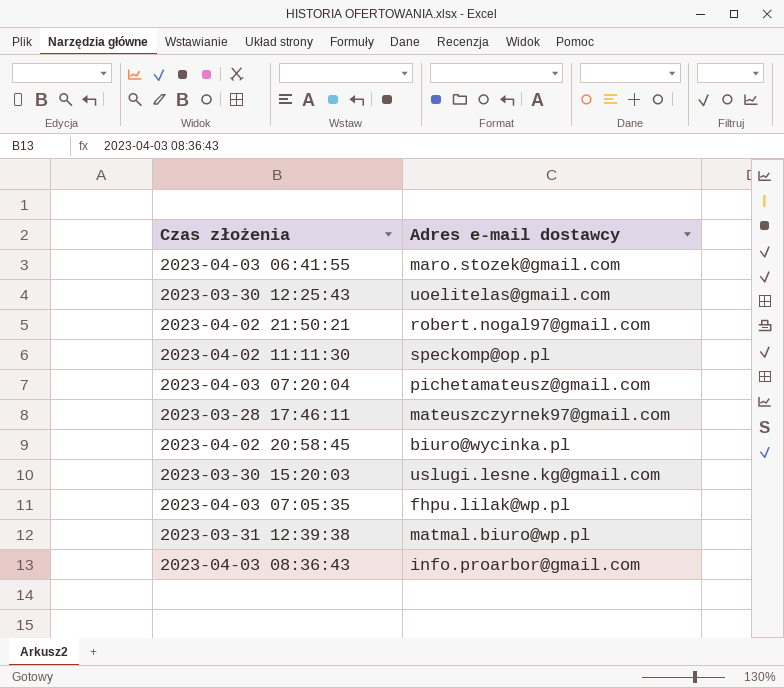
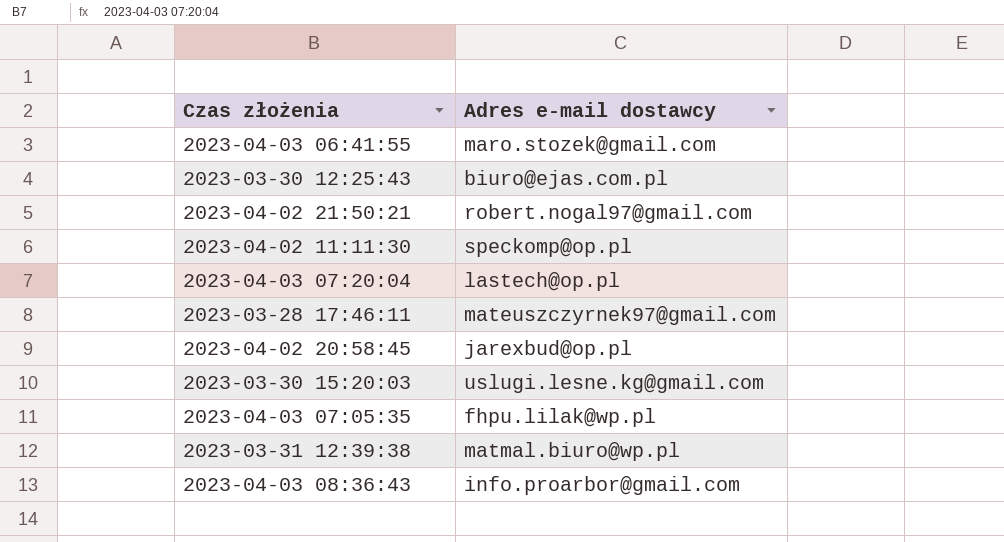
2023-03-30 12:25:43 | Adres e-mail dostawcy: uoelitelas@gmail.com -> biuro@ejas.com.pl
2023-04-03 07:20:04 | Adres e-mail dostawcy: pichetamateusz@gmail.com -> lastech@op.pl
2023-04-02 20:58:45 | Adres e-mail dostawcy: biuro@wycinka.pl -> jarexbud@op.pl

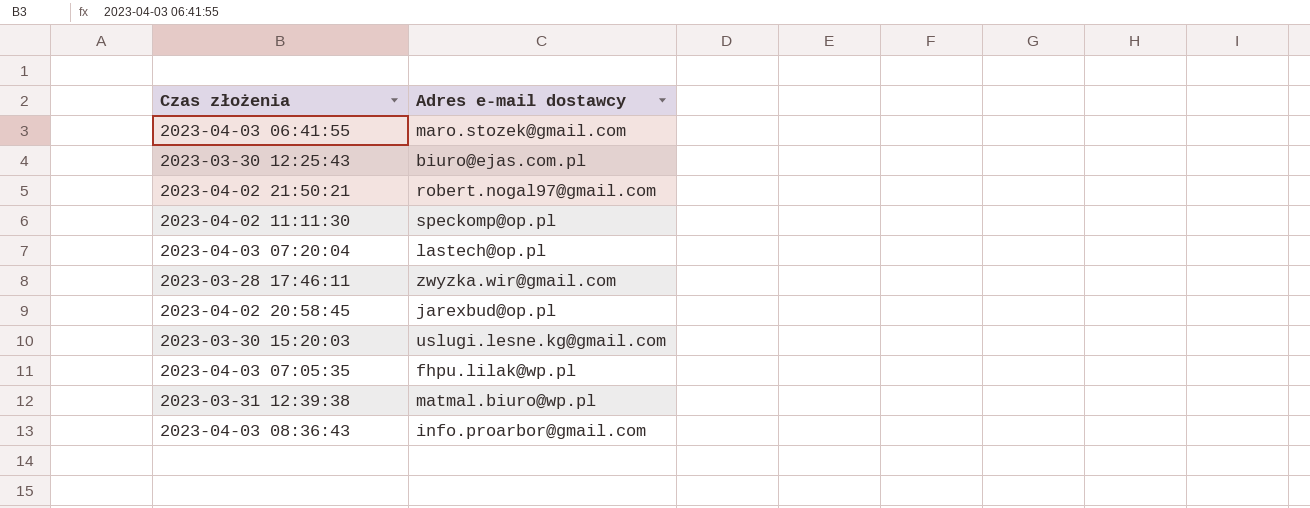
2023-03-28 17:46:11 | Adres e-mail dostawcy: mateuszczyrnek97@gmail.com -> zwyzka.wir@gmail.com

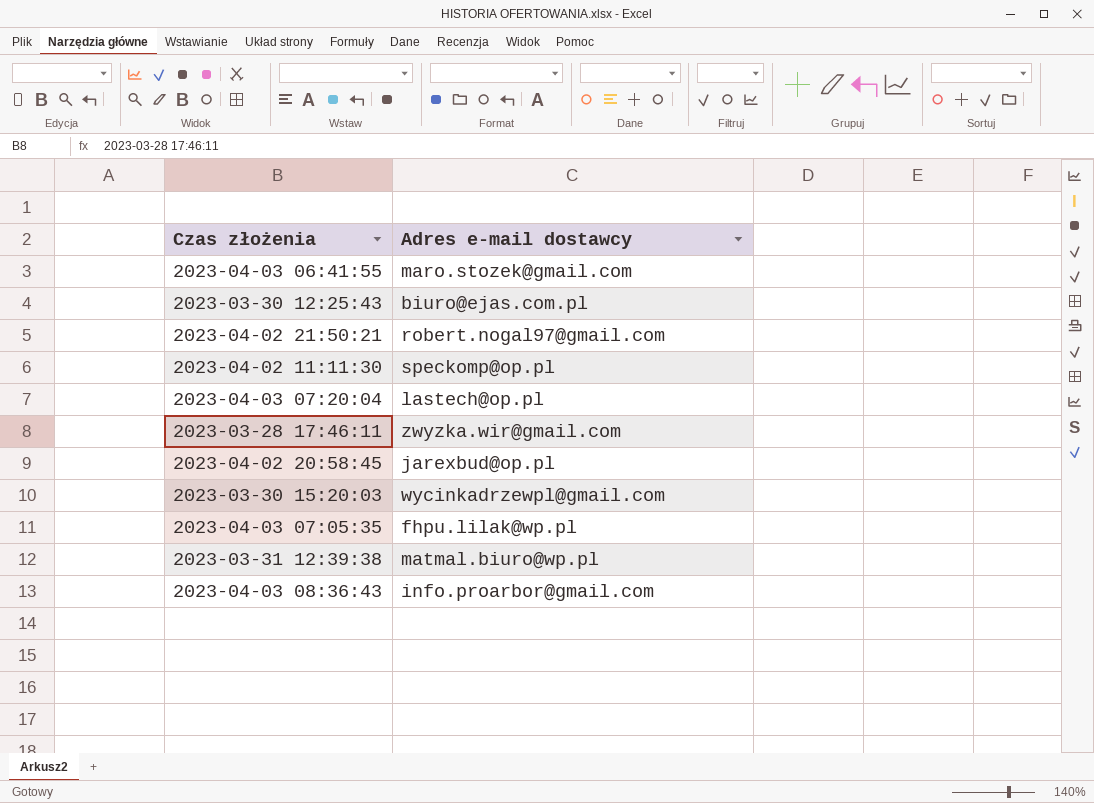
2023-03-30 15:20:03 | Adres e-mail dostawcy: uslugi.lesne.kg@gmail.com -> wycinkadrzewpl@gmail.com

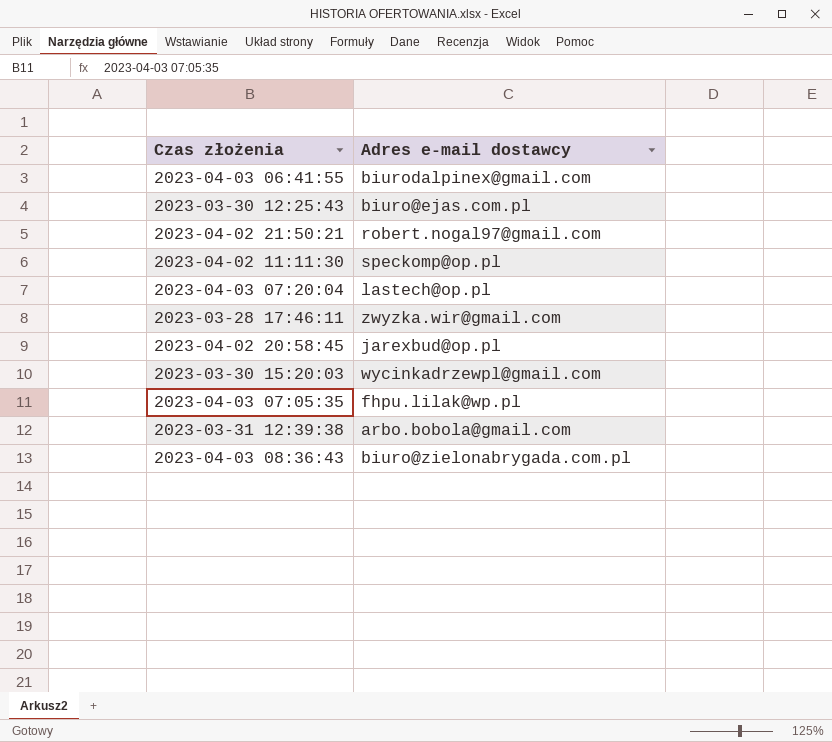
2023-04-03 06:41:55 | Adres e-mail dostawcy: maro.stozek@gmail.com -> biurodalpinex@gmail.com
2023-03-31 12:39:38 | Adres e-mail dostawcy: matmal.biuro@wp.pl -> arbo.bobola@gmail.com
2023-04-03 08:36:43 | Adres e-mail dostawcy: info.proarbor@gmail.com -> biuro@zielonabrygada.com.pl

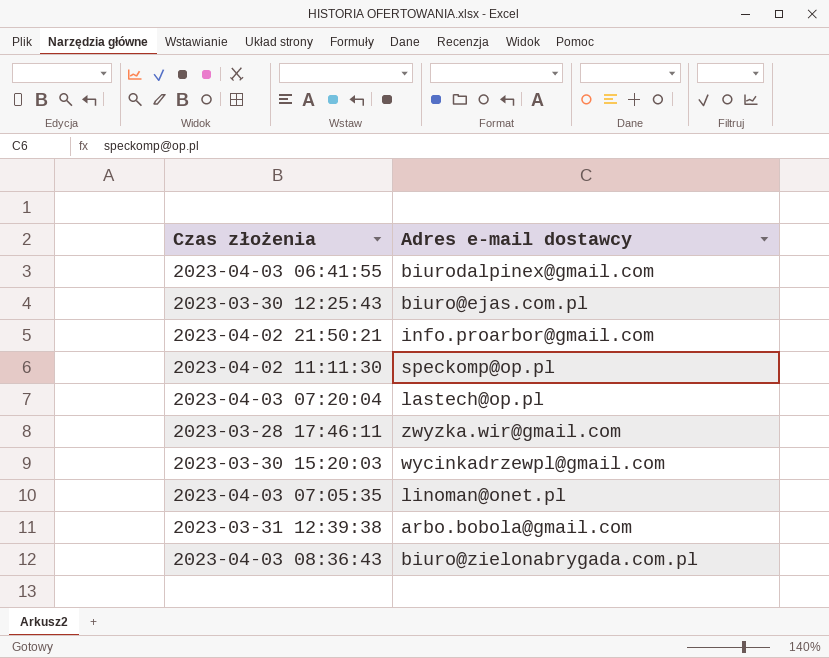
row 2023-04-02 20:58:45: jarexbud@op.pl -> none
2023-04-02 21:50:21 | Adres e-mail dostawcy: robert.nogal97@gmail.com -> info.proarbor@gmail.com
2023-04-03 07:05:35 | Adres e-mail dostawcy: fhpu.lilak@wp.pl -> linoman@onet.pl

